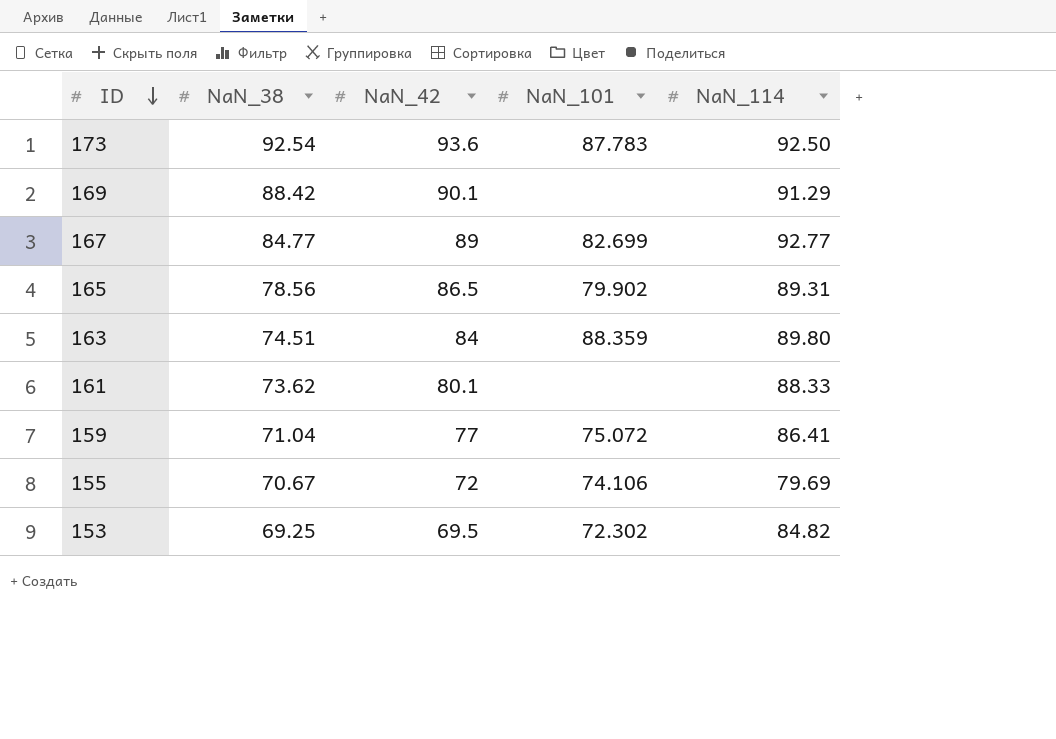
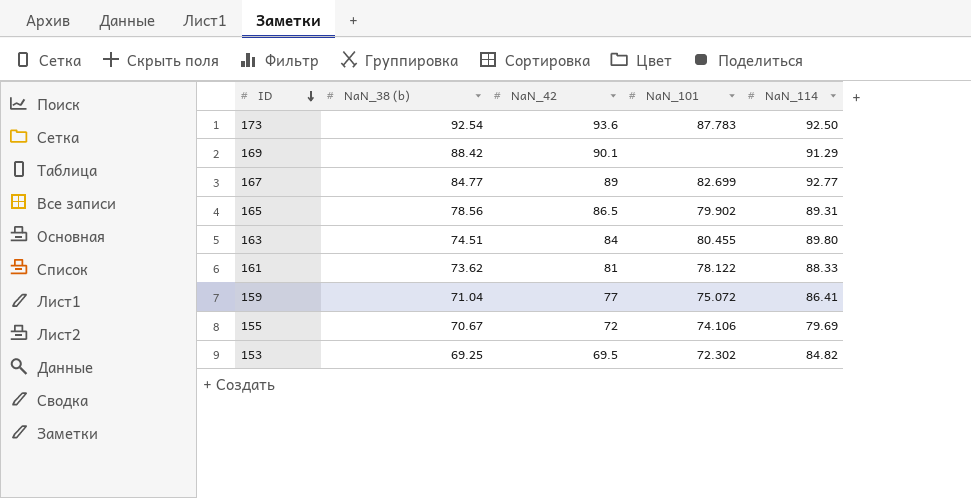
column name: NaN_38 -> NaN_38 (b)
163 | NaN_101: 88.359 -> 80.455
161 | NaN_42: 80.1 -> 81
161 | NaN_101: none -> 78.122

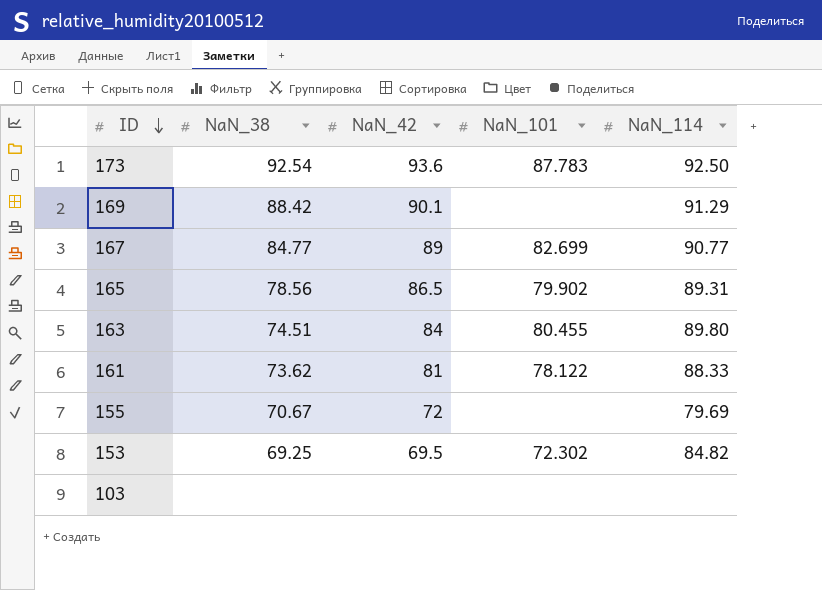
column name: NaN_38 (b) -> NaN_38
row 159: 71.04 | 77 | 75.072 | 86.41 -> none
167 | NaN_114: 92.77 -> 90.77
155 | NaN_101: 74.106 -> none
row 103: none -> none | none | none | none

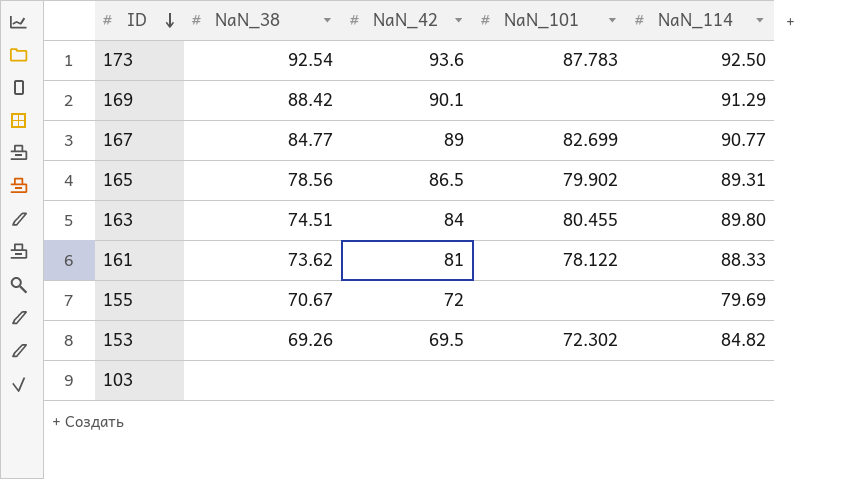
153 | NaN_38: 69.25 -> 69.26

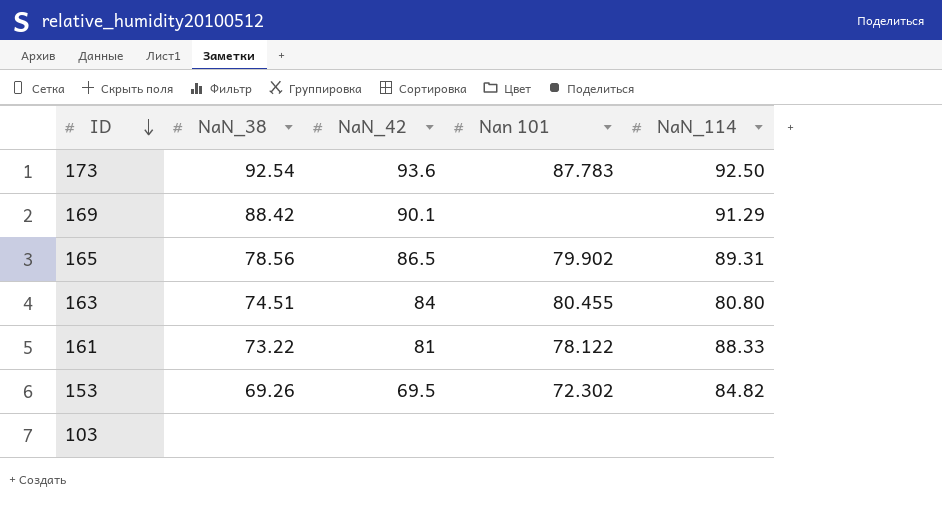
column name: NaN_101 -> Nan 101
row 167: 84.77 | 89 | 82.699 | 90.77 -> none
row 155: 70.67 | 72 | none | 79.69 -> none
163 | NaN_114: 89.80 -> 80.80
161 | NaN_38: 73.62 -> 73.22

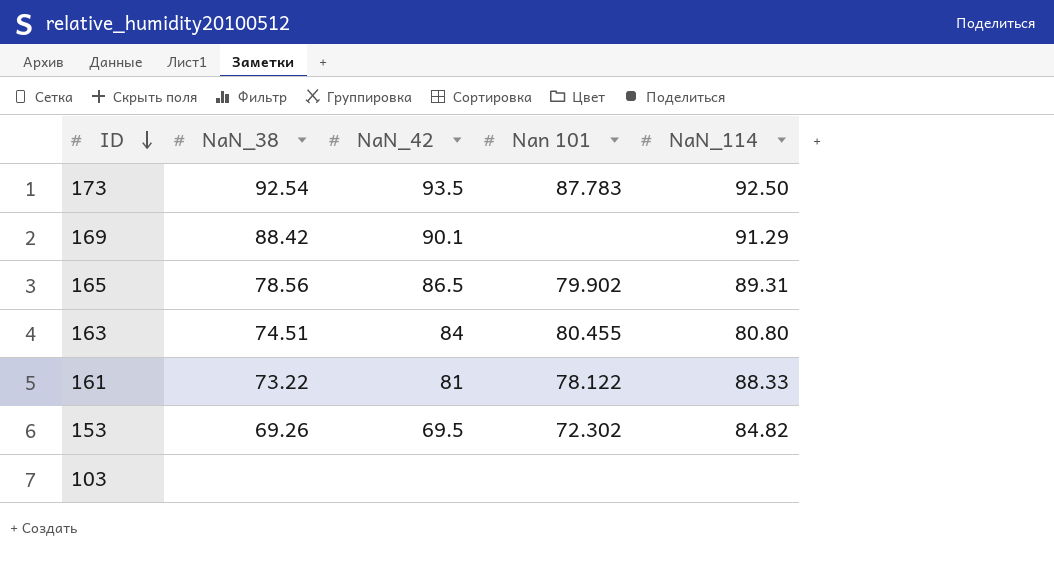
173 | NaN_42: 93.6 -> 93.5

